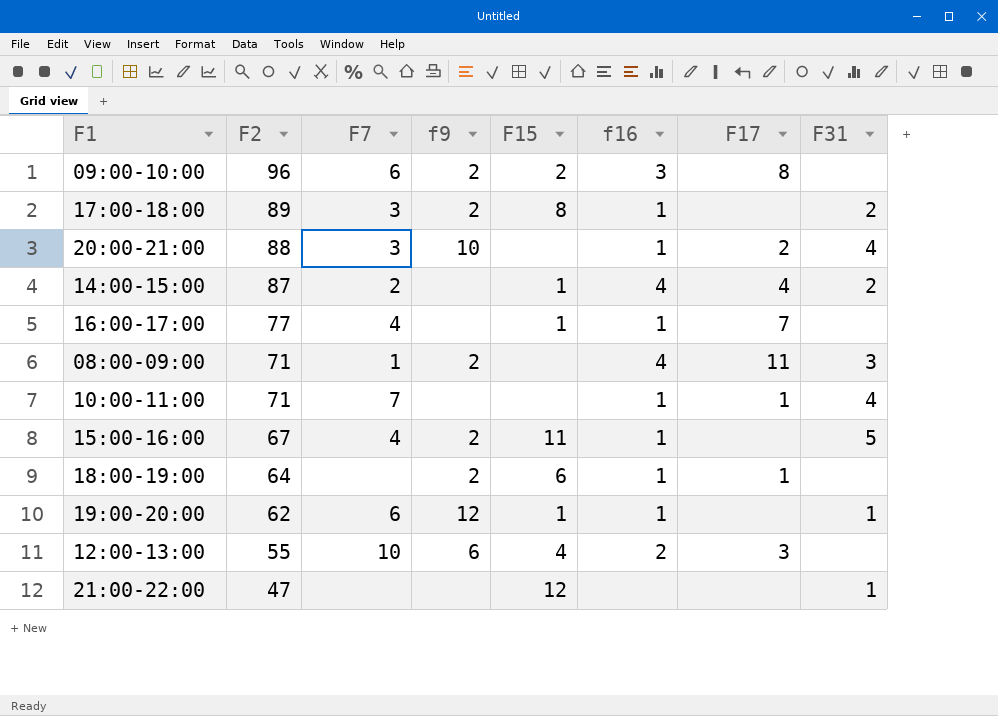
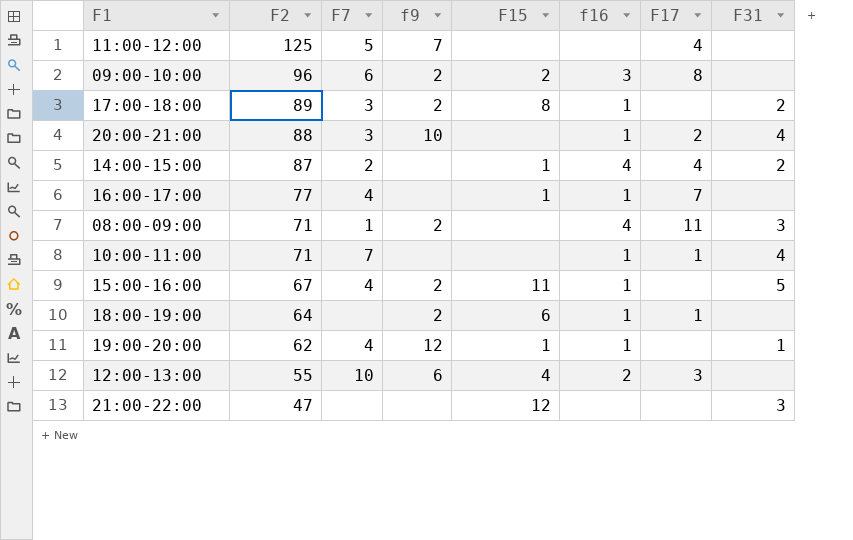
row 11:00-12:00: none -> 125 | 5 | 7 | none | none | 4 | none
19:00-20:00 | F7: 6 -> 4
21:00-22:00 | F31: 1 -> 3

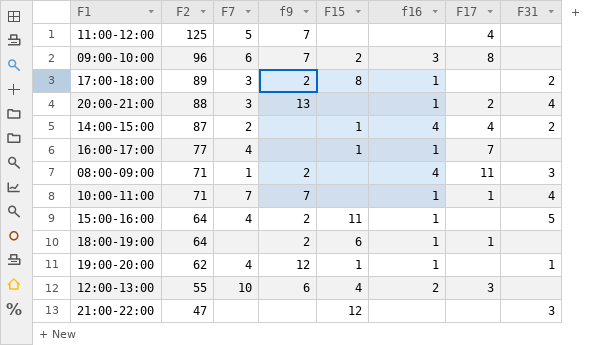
09:00-10:00 | f9: 2 -> 7
20:00-21:00 | f9: 10 -> 13
10:00-11:00 | f9: none -> 7
15:00-16:00 | F2: 67 -> 64

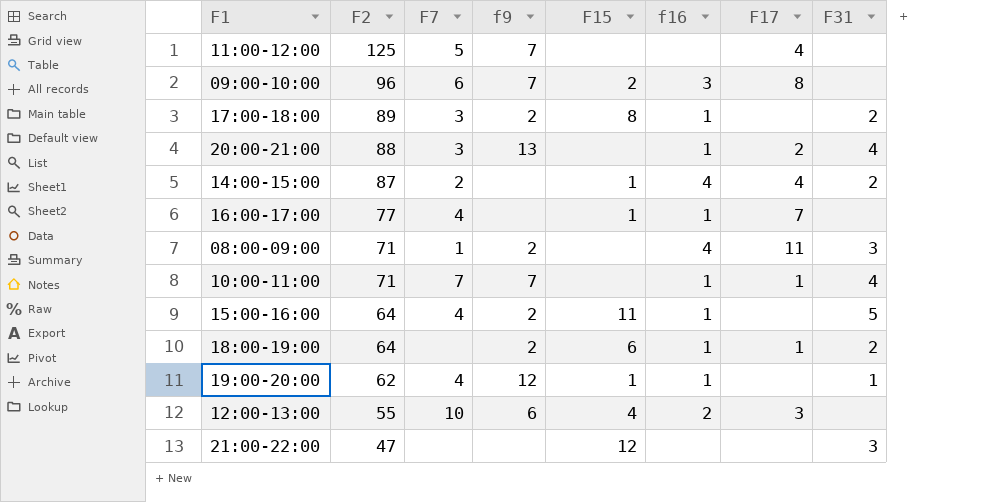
18:00-19:00 | F31: none -> 2

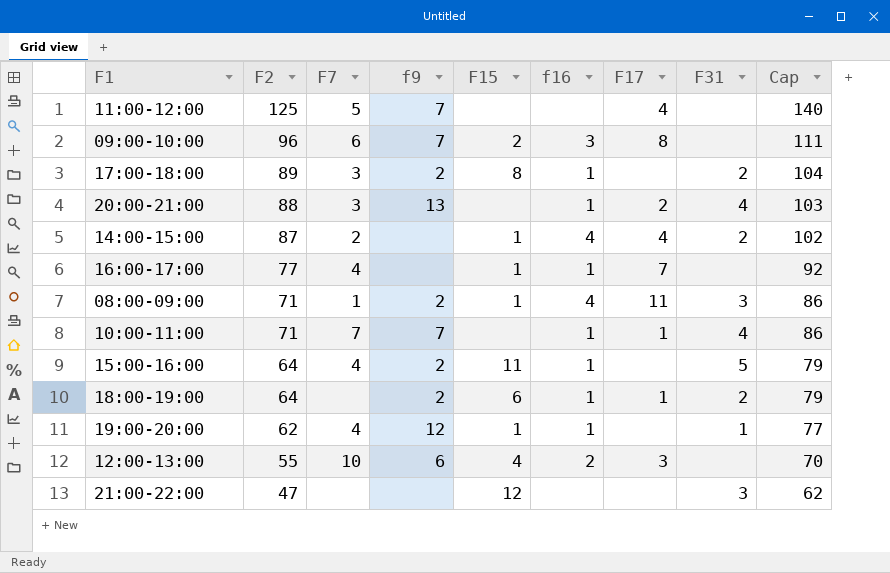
column Cap | formula: none -> [F2] + 15
08:00-09:00 | F15: none -> 1

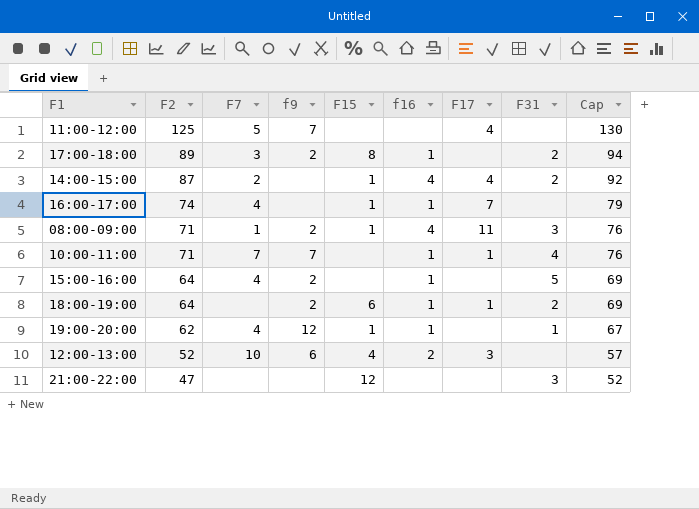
column Cap | formula: [F2] + 15 -> [F2] + 5
row 09:00-10:00: 96 | 6 | 7 | 2 | 3 | 8 | none | 111 -> none
row 20:00-21:00: 88 | 3 | 13 | none | 1 | 2 | 4 | 103 -> none
16:00-17:00 | F2: 77 -> 74
15:00-16:00 | F15: 11 -> none
12:00-13:00 | F2: 55 -> 52

